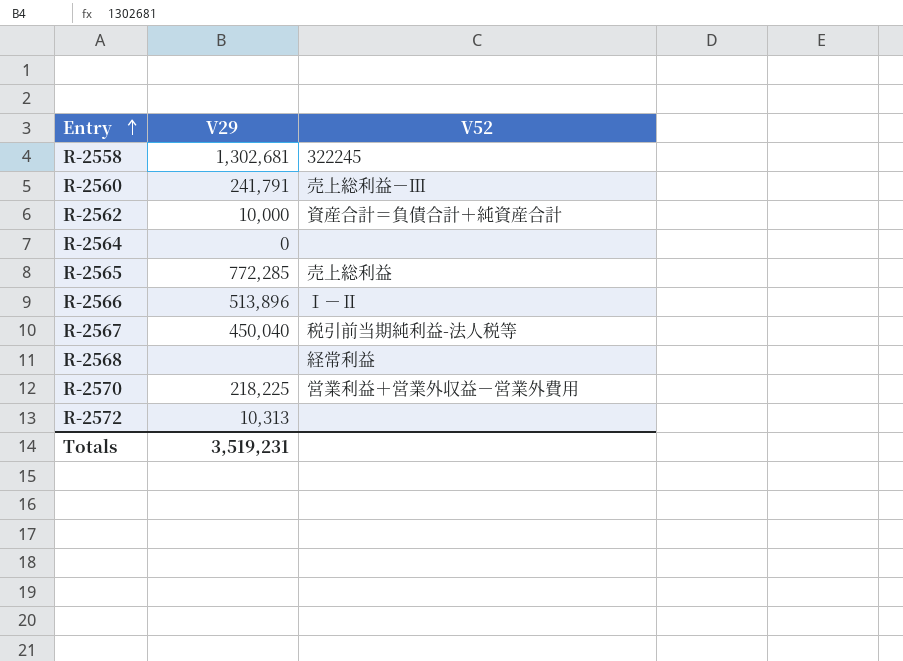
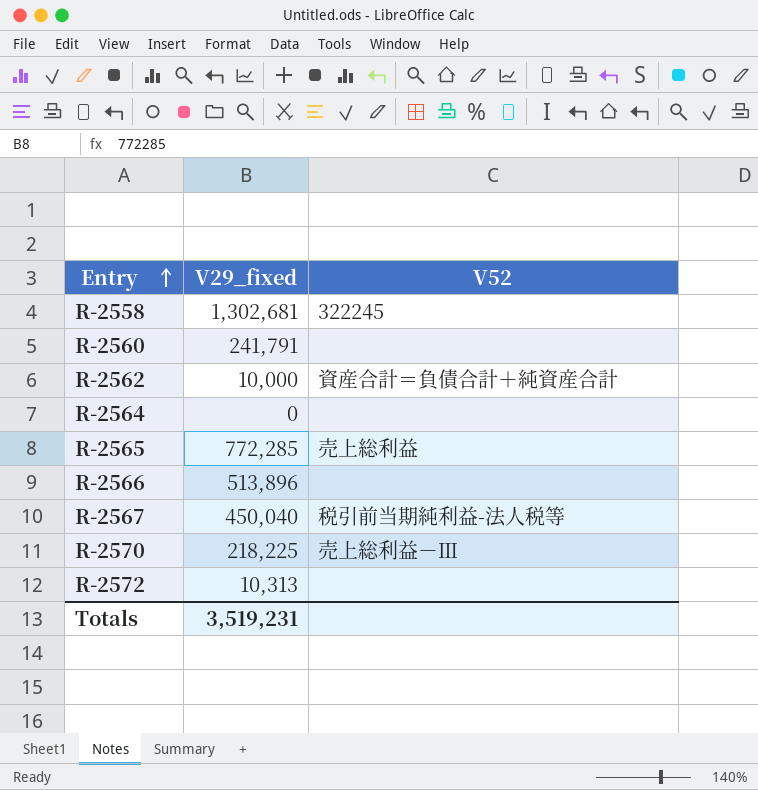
column name: V29 -> V29_fixed
row R-2568: none | 経常利益 -> none
R-2560 | V52: 売上総利益－Ⅲ -> none
R-2566 | V52: Ⅰ－Ⅱ -> none
R-2570 | V52: 営業利益＋営業外収益－営業外費用 -> 売上総利益－Ⅲ

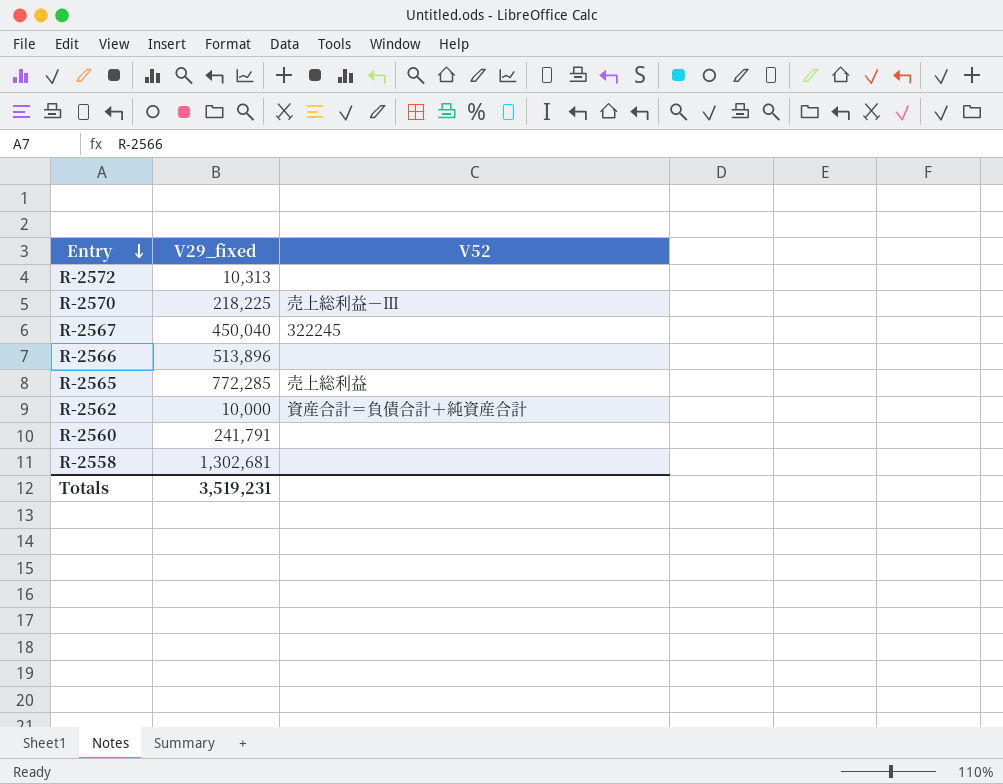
row order: Entry ascending -> Entry descending
row R-2564: 0 | none -> none
R-2567 | V52: 税引前当期純利益-法人税等 -> 322245
R-2558 | V52: 322245 -> none

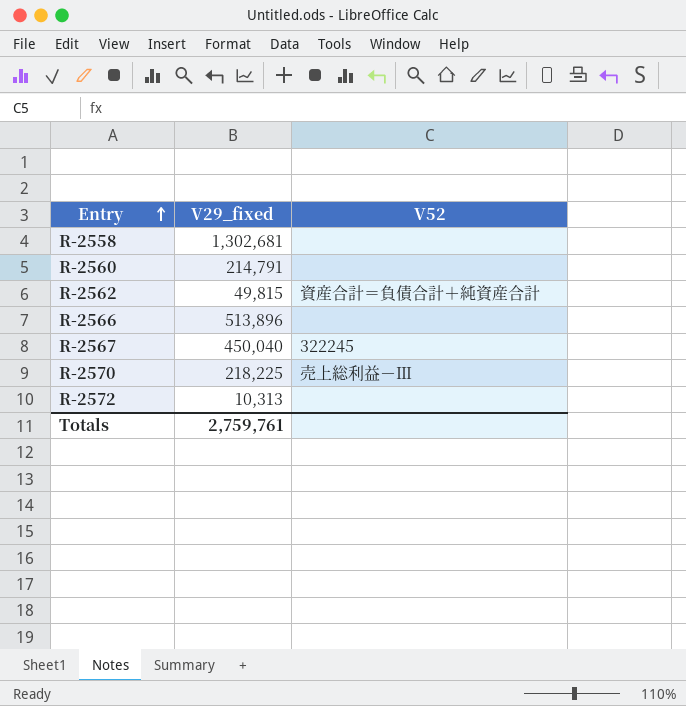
row order: Entry descending -> Entry ascending
row R-2565: 772,285 | 売上総利益 -> none
R-2560 | V29_fixed: 241,791 -> 214,791
R-2562 | V29_fixed: 10,000 -> 49,815
Totals | V29_fixed: 3,519,231 -> 2,759,761

